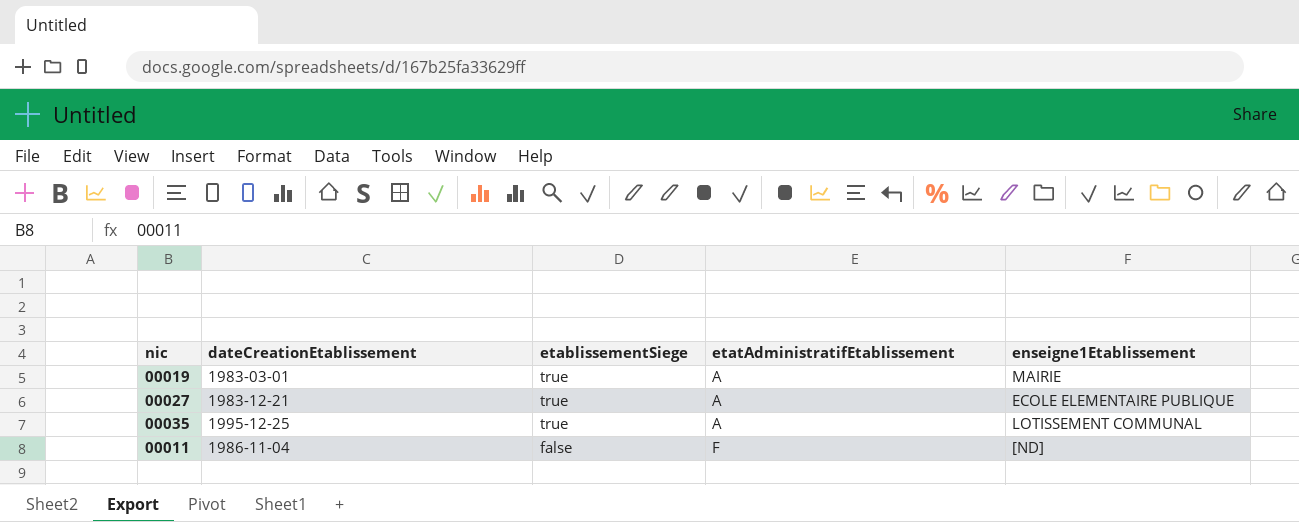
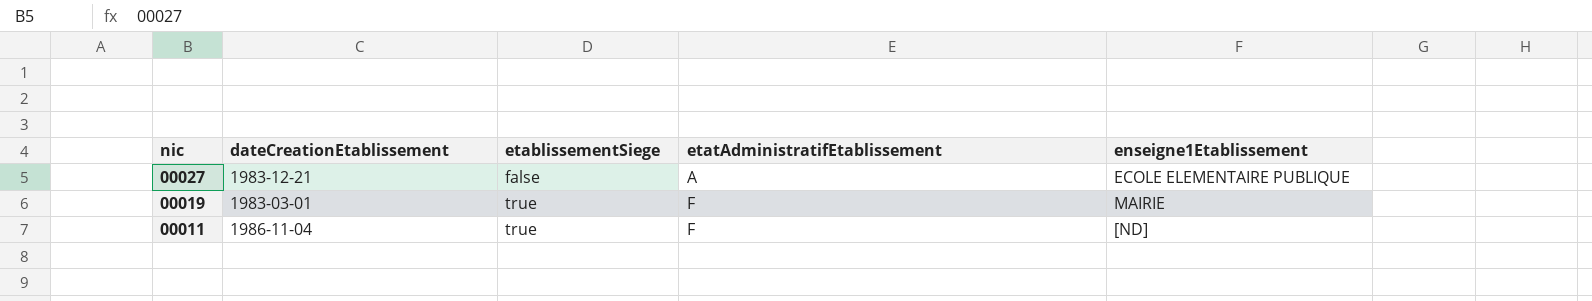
row order: etablissementSiege descending -> nic descending
row 00035: 1995-12-25 | true | A | LOTISSEMENT COMMUNAL -> none
00027 | etablissementSiege: true -> false
00019 | etatAdministratifEtablissement: A -> F
00011 | etablissementSiege: false -> true

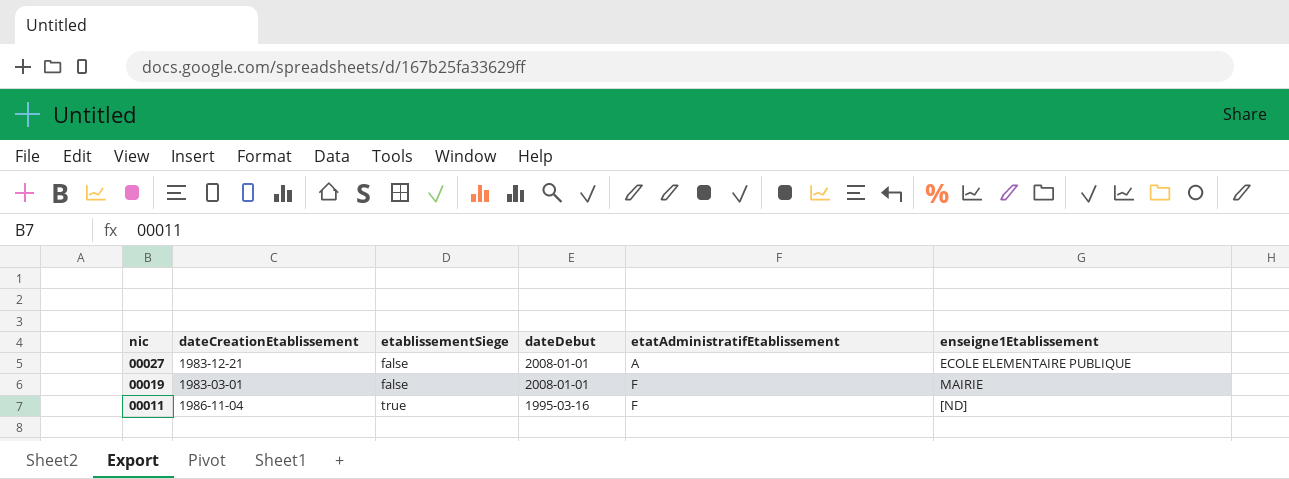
column dateDebut | position: none -> 4
00019 | etablissementSiege: true -> false

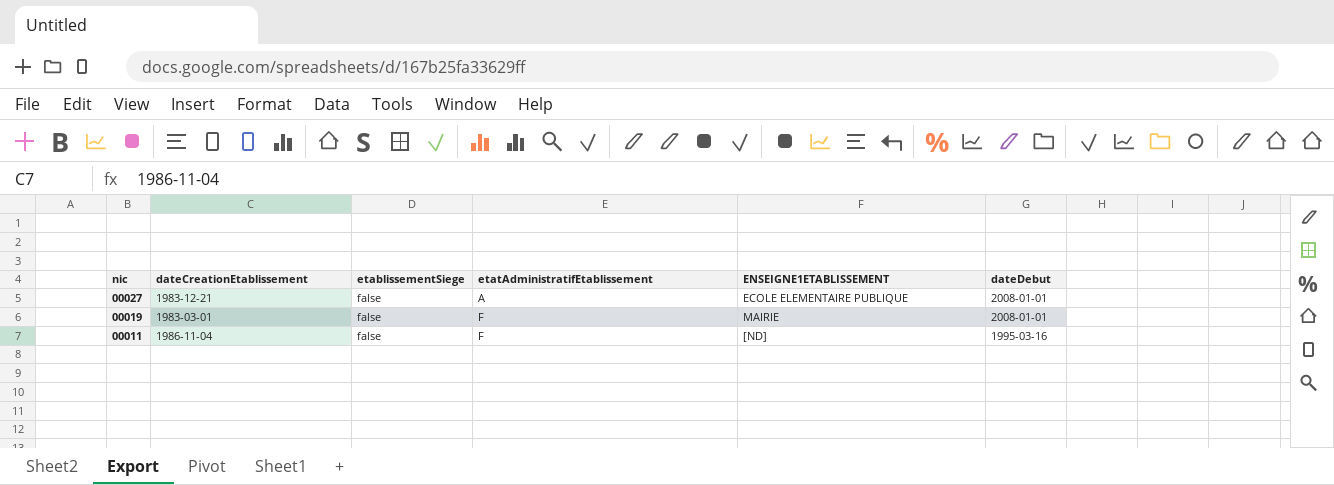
column name: enseigne1Etablissement -> ENSEIGNE1ETABLISSEMENT
column dateDebut | position: 4 -> 6
00011 | etablissementSiege: true -> false

